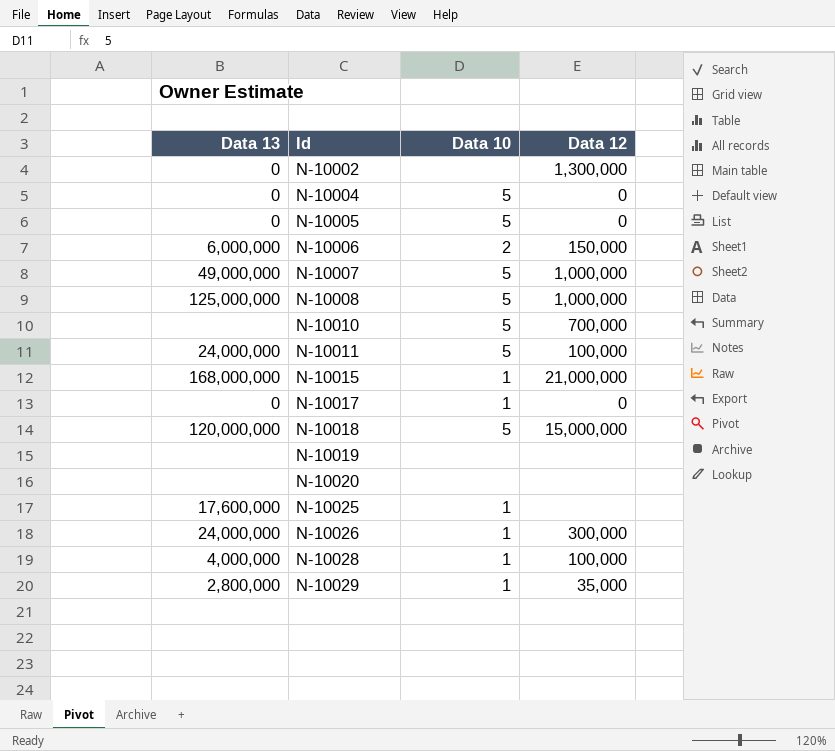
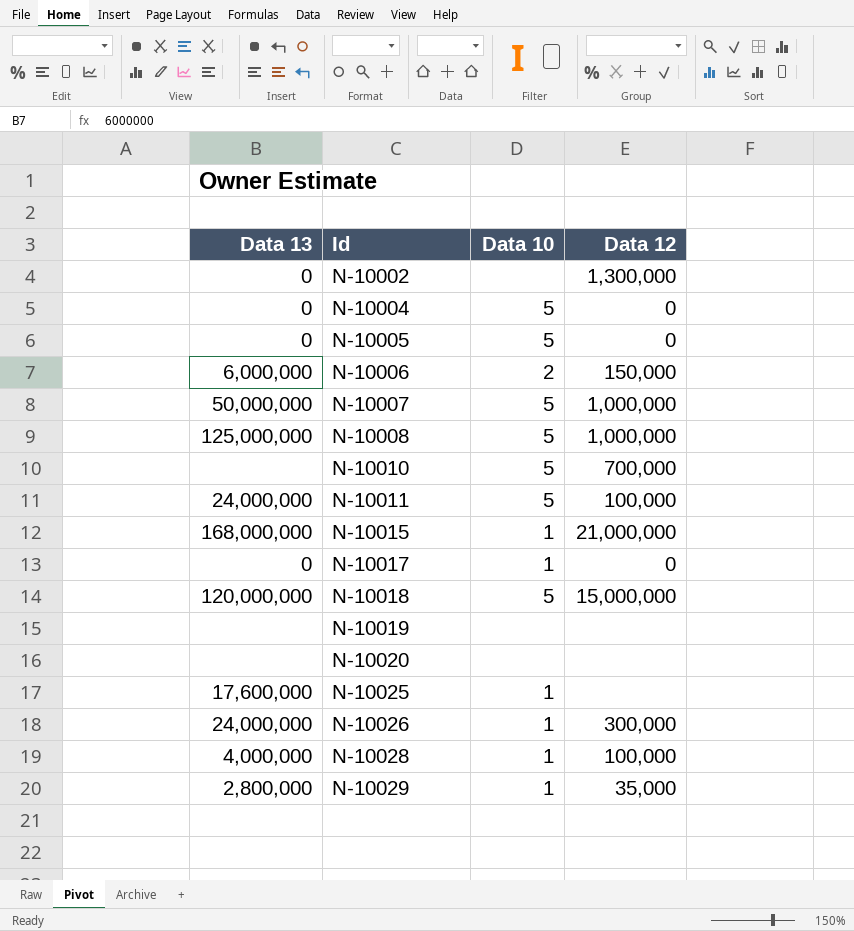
N-10007 | Data 13: 49,000,000 -> 50,000,000

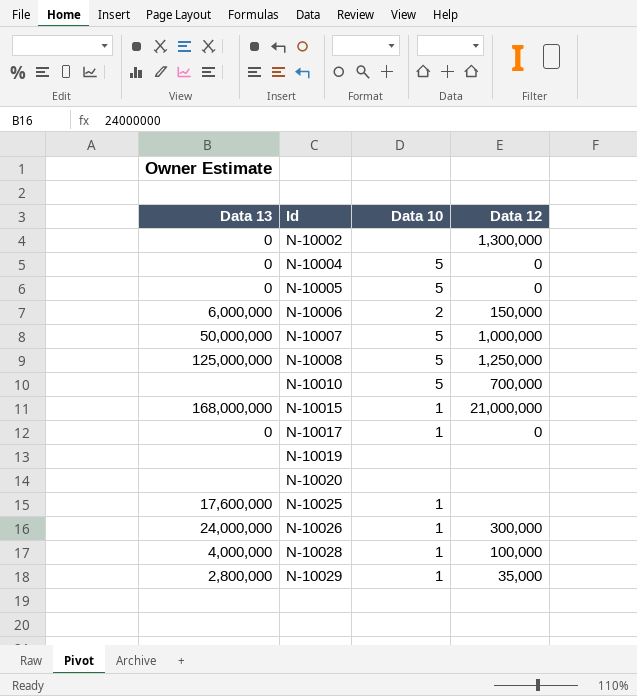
row N-10011: 24,000,000 | 5 | 100,000 -> none
row N-10018: 120,000,000 | 5 | 15,000,000 -> none
N-10008 | Data 12: 1,000,000 -> 1,250,000

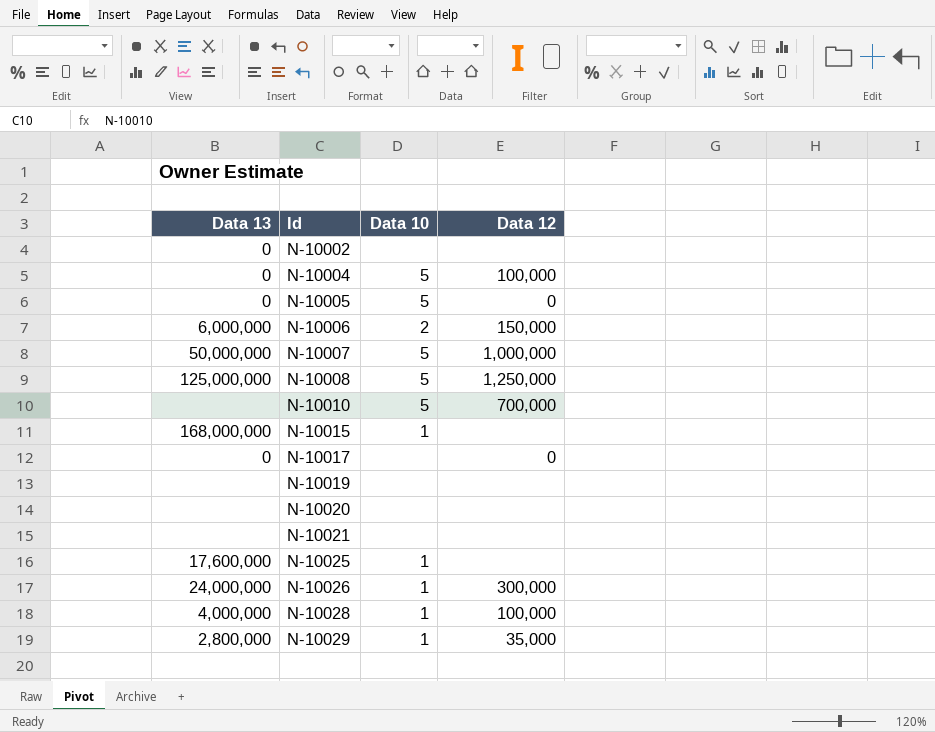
N-10002 | Data 12: 1,300,000 -> none
N-10004 | Data 12: 0 -> 100,000
N-10015 | Data 12: 21,000,000 -> none
N-10017 | Data 10: 1 -> none
row N-10021: none -> none | none | none

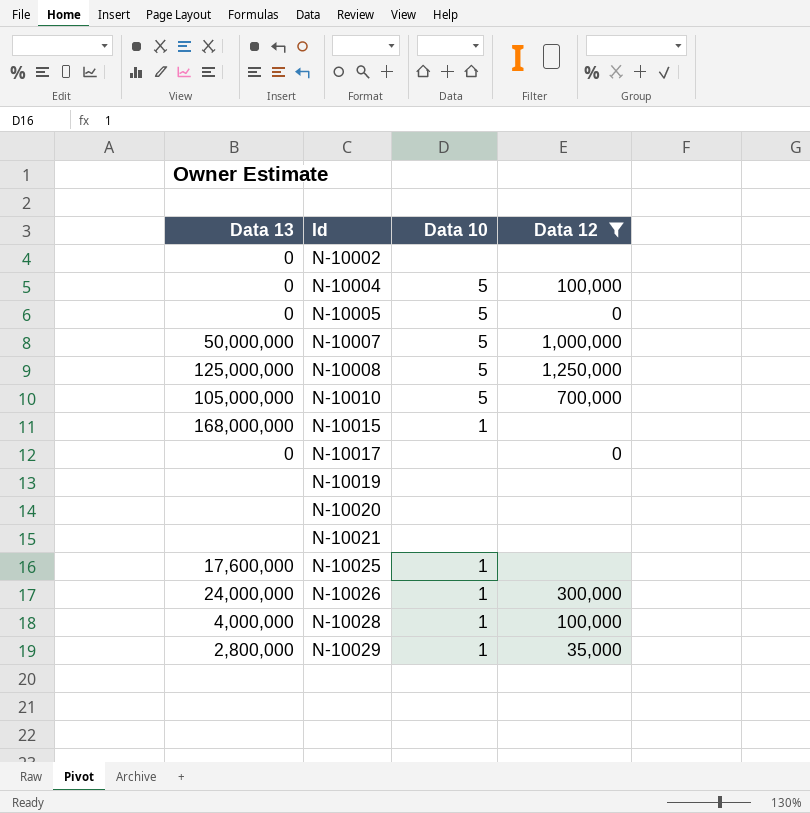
filter: none -> Data 12 != 150,000
N-10010 | Data 13: none -> 105,000,000

